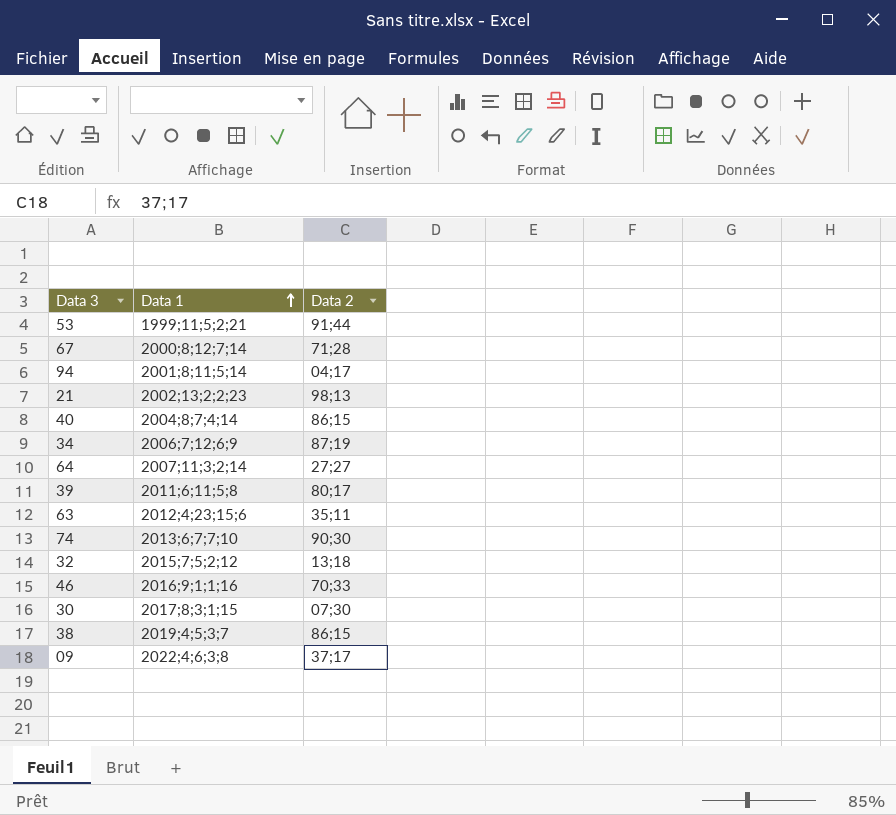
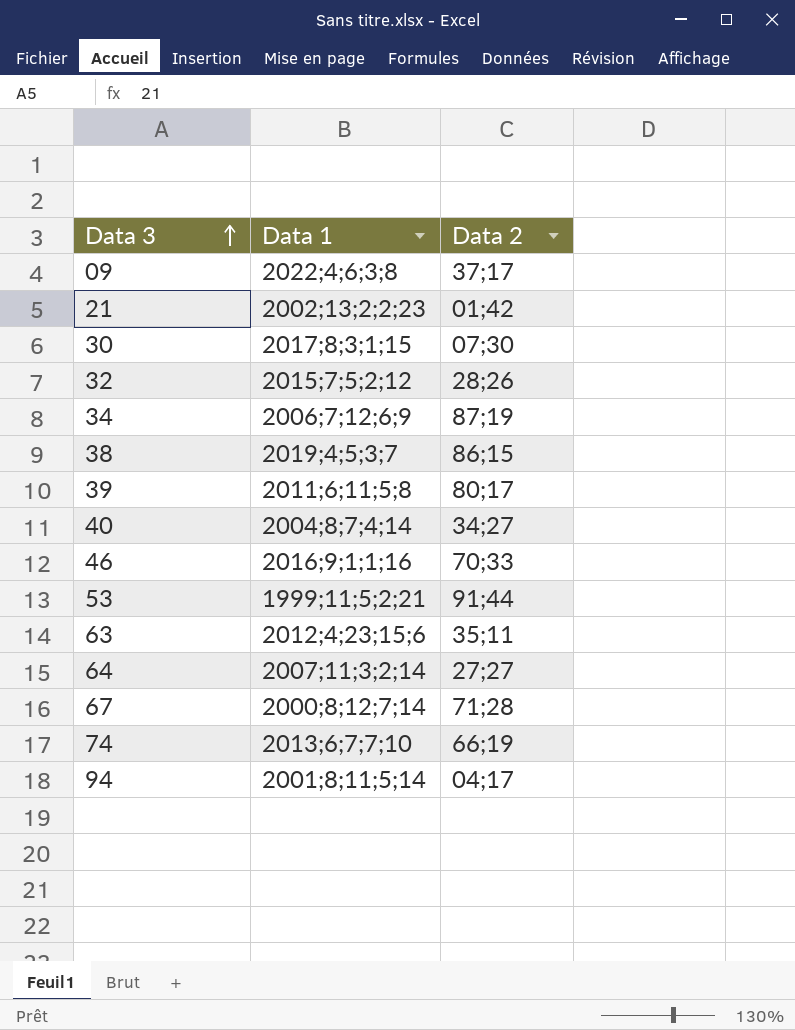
row order: Data 1 ascending -> Data 3 ascending
21 | Data 2: 98;13 -> 01;42
32 | Data 2: 13;18 -> 28;26
40 | Data 2: 86;15 -> 34;27
74 | Data 2: 90;30 -> 66;19

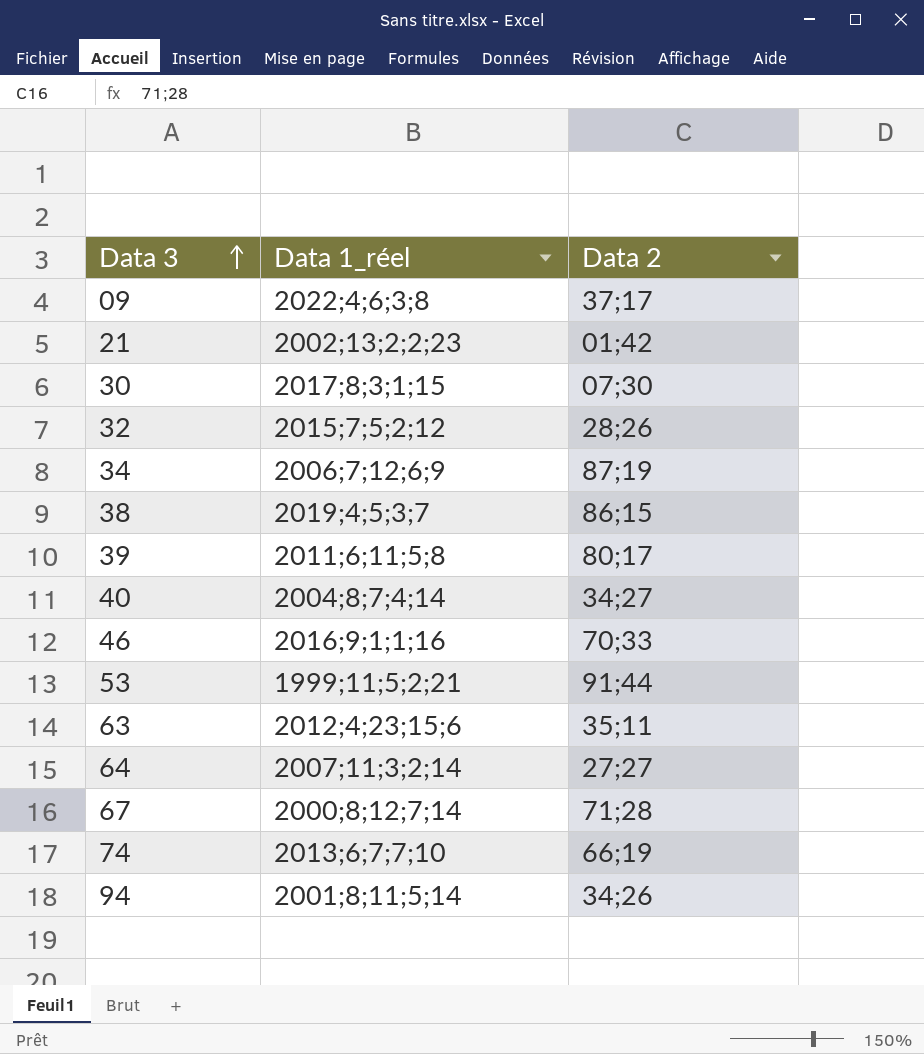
column name: Data 1 -> Data 1_réel
94 | Data 2: 04;17 -> 34;26

